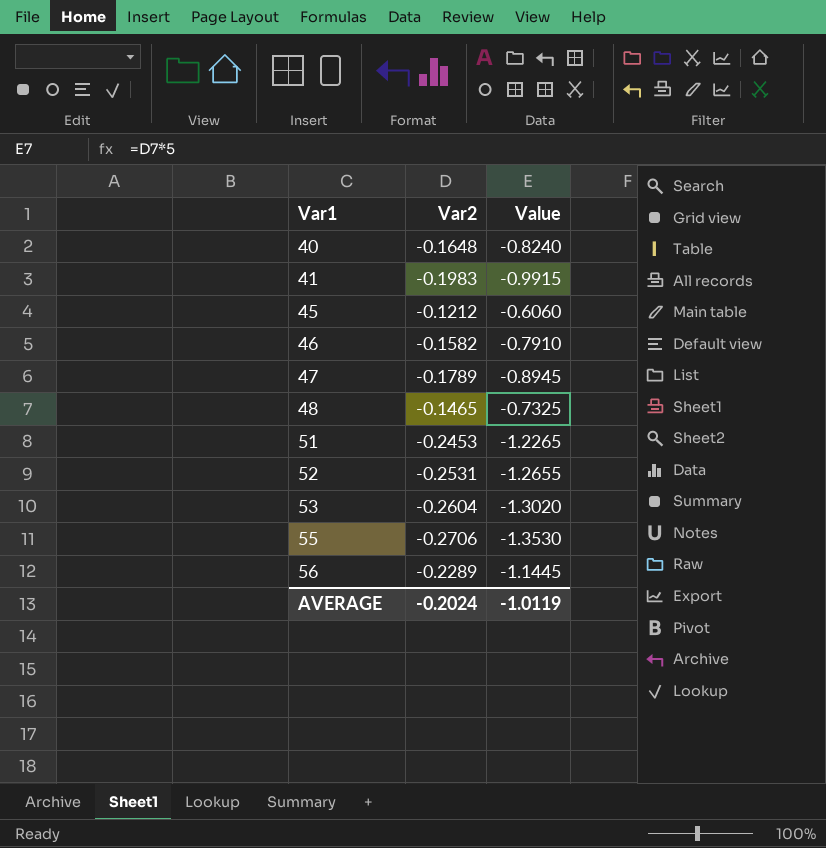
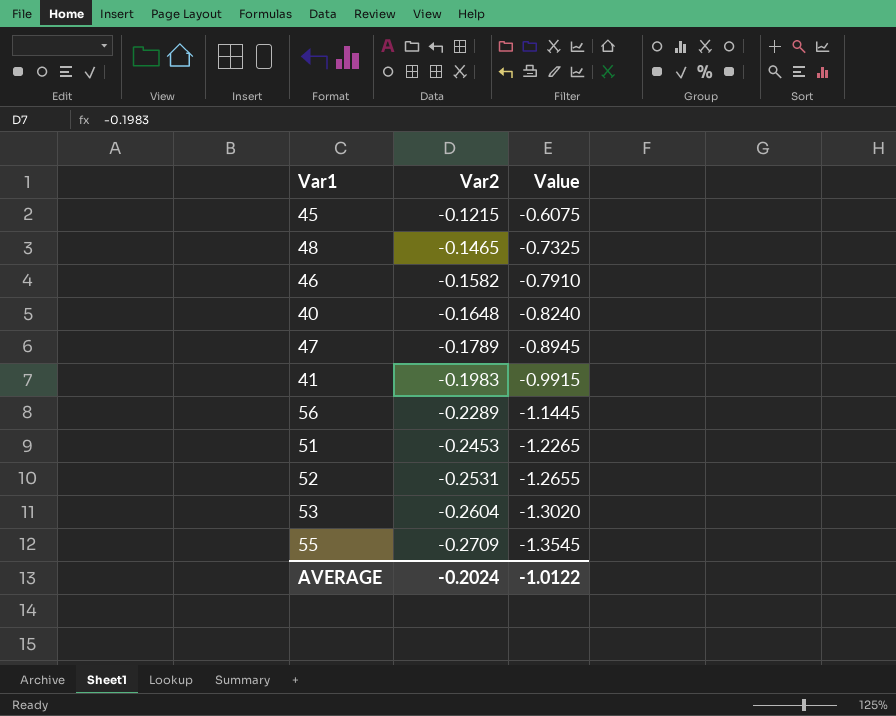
row order: Var1 ascending -> Var2 descending
45 | Var2: -0.1212 -> -0.1215
45 | Value: -0.6060 -> -0.6075
55 | Var2: -0.2706 -> -0.2709
55 | Value: -1.3530 -> -1.3545
AVERAGE | Value: -1.0119 -> -1.0122

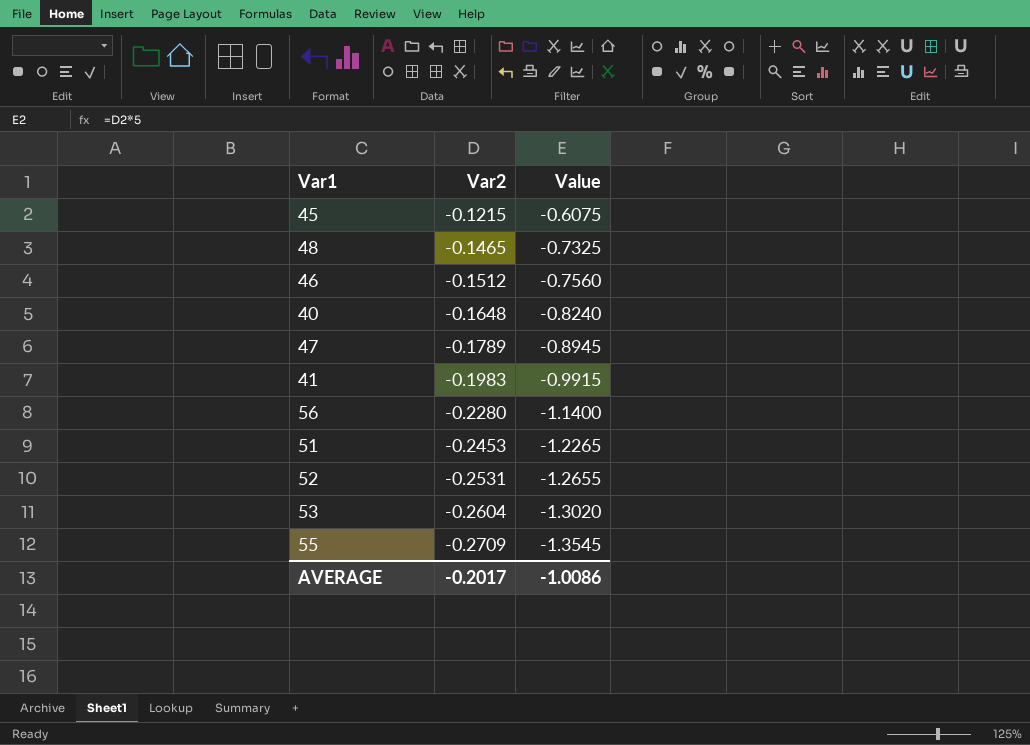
46 | Var2: -0.1582 -> -0.1512
46 | Value: -0.7910 -> -0.7560
56 | Var2: -0.2289 -> -0.2280
56 | Value: -1.1445 -> -1.1400
AVERAGE | Var2: -0.2024 -> -0.2017
AVERAGE | Value: -1.0122 -> -1.0086

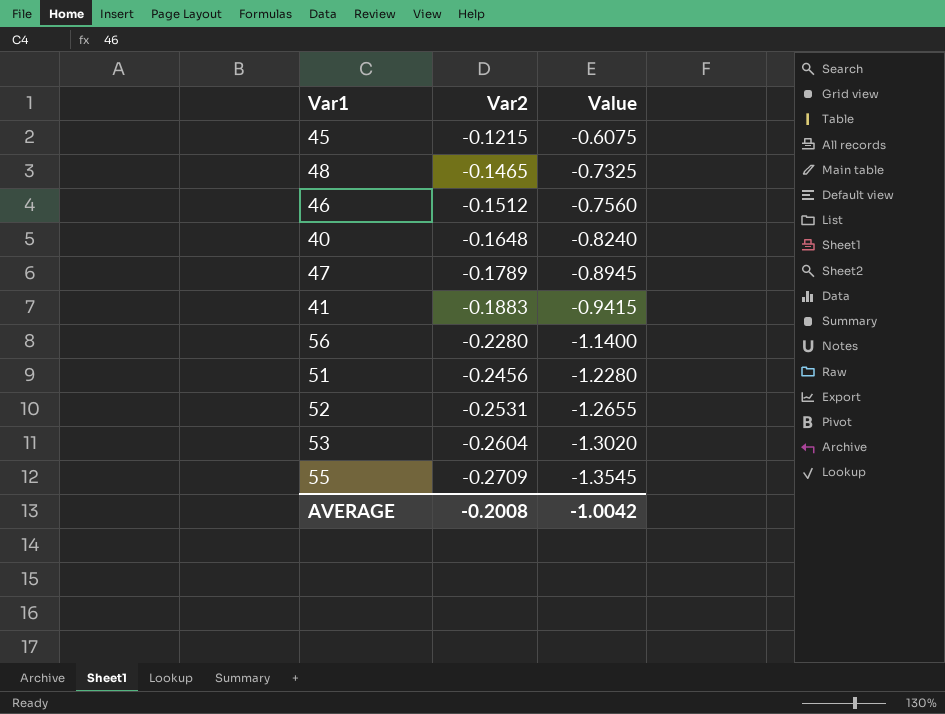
41 | Var2: -0.1983 -> -0.1883
41 | Value: -0.9915 -> -0.9415
51 | Var2: -0.2453 -> -0.2456
51 | Value: -1.2265 -> -1.2280
AVERAGE | Var2: -0.2017 -> -0.2008
AVERAGE | Value: -1.0086 -> -1.0042

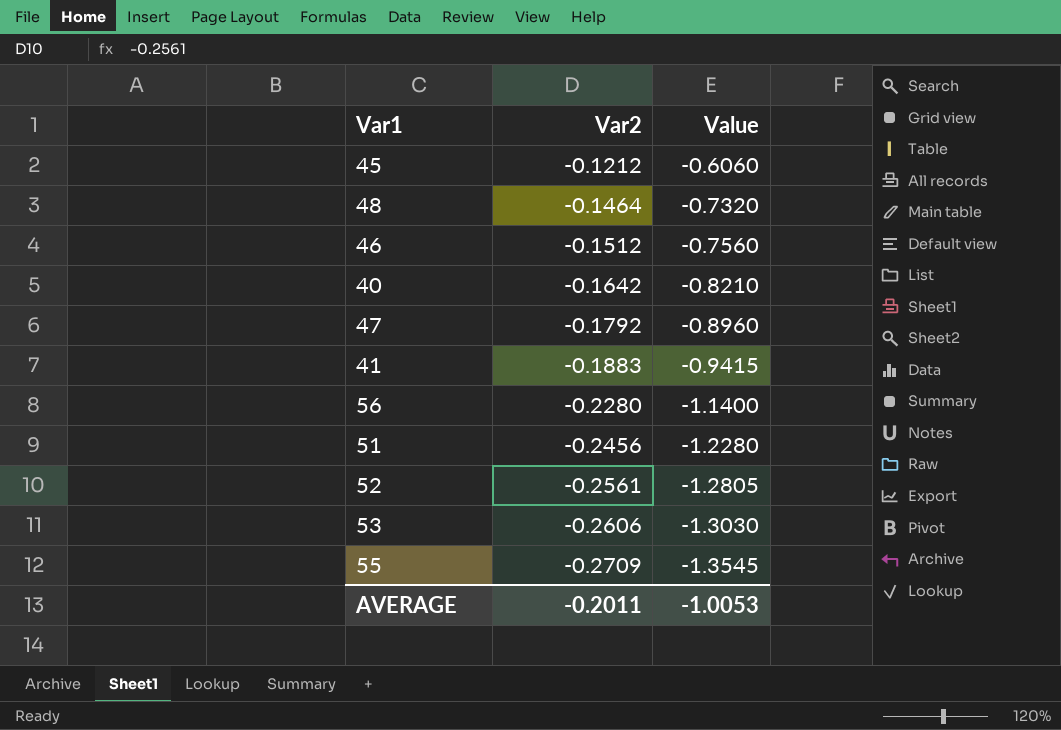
45 | Var2: -0.1215 -> -0.1212
45 | Value: -0.6075 -> -0.6060
48 | Var2: -0.1465 -> -0.1464
48 | Value: -0.7325 -> -0.7320
40 | Var2: -0.1648 -> -0.1642
40 | Value: -0.8240 -> -0.8210
47 | Var2: -0.1789 -> -0.1792
47 | Value: -0.8945 -> -0.8960
52 | Var2: -0.2531 -> -0.2561
52 | Value: -1.2655 -> -1.2805
53 | Var2: -0.2604 -> -0.2606
53 | Value: -1.3020 -> -1.3030
AVERAGE | Var2: -0.2008 -> -0.2011
AVERAGE | Value: -1.0042 -> -1.0053

